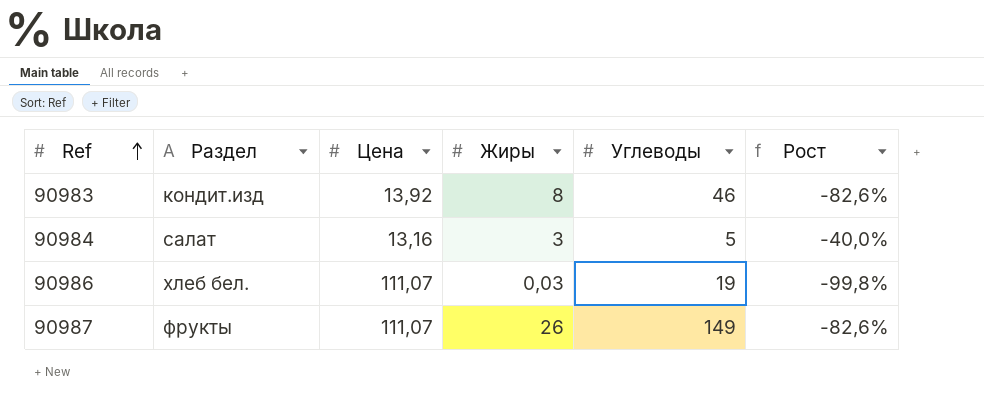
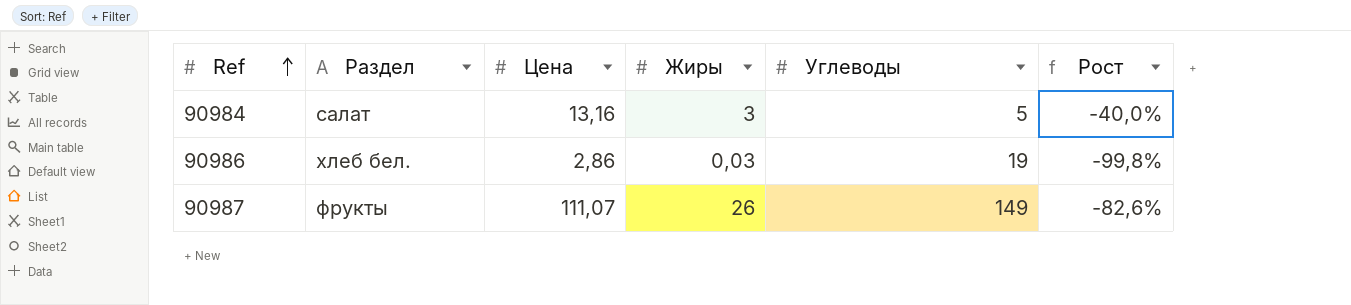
row 90983: кондит.изд | 13,92 | 8 | 46 | -82,6% -> none
90986 | Цена: 111,07 -> 2,86

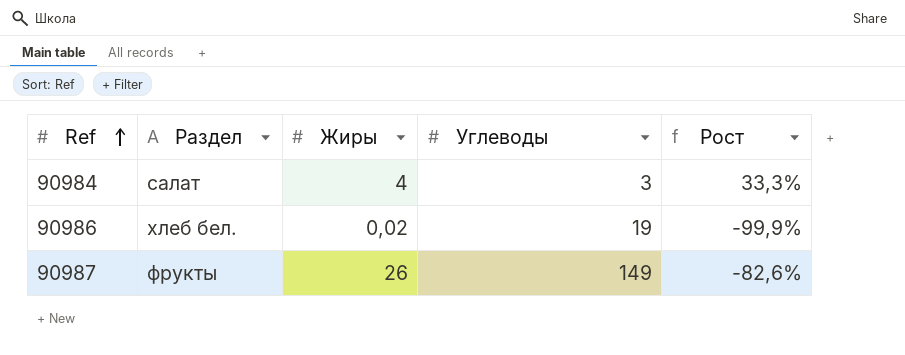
column Цена | position: 3 -> none
90984 | Жиры: 3 -> 4
90984 | Углеводы: 5 -> 3
90984 | Рост: -40,0% -> 33,3%
90986 | Жиры: 0,03 -> 0,02
90986 | Рост: -99,8% -> -99,9%

